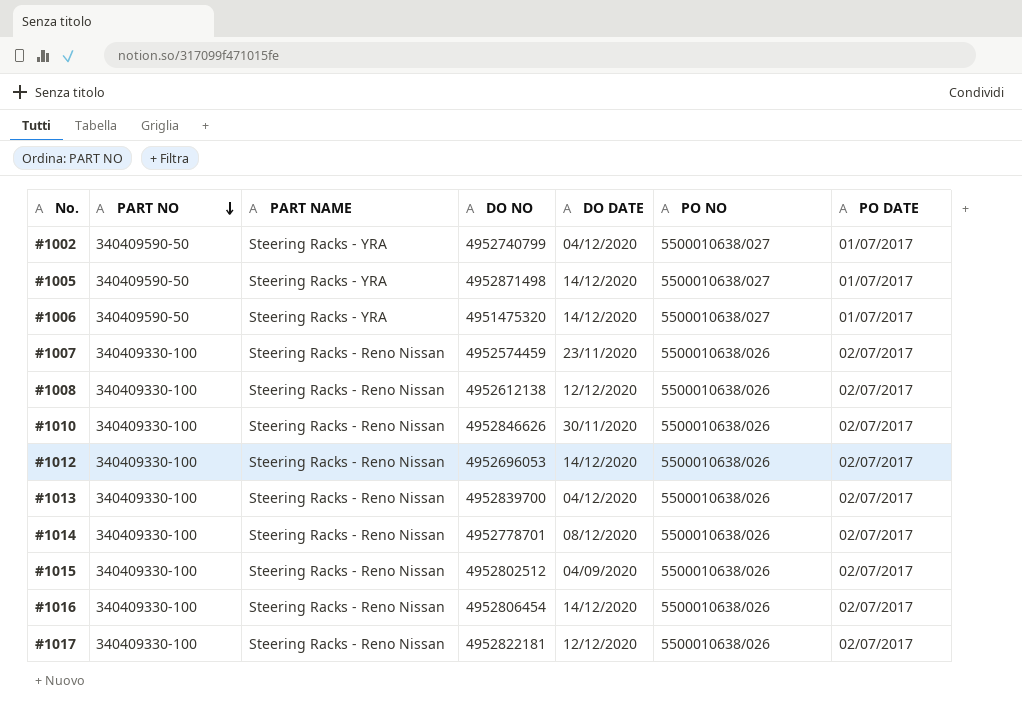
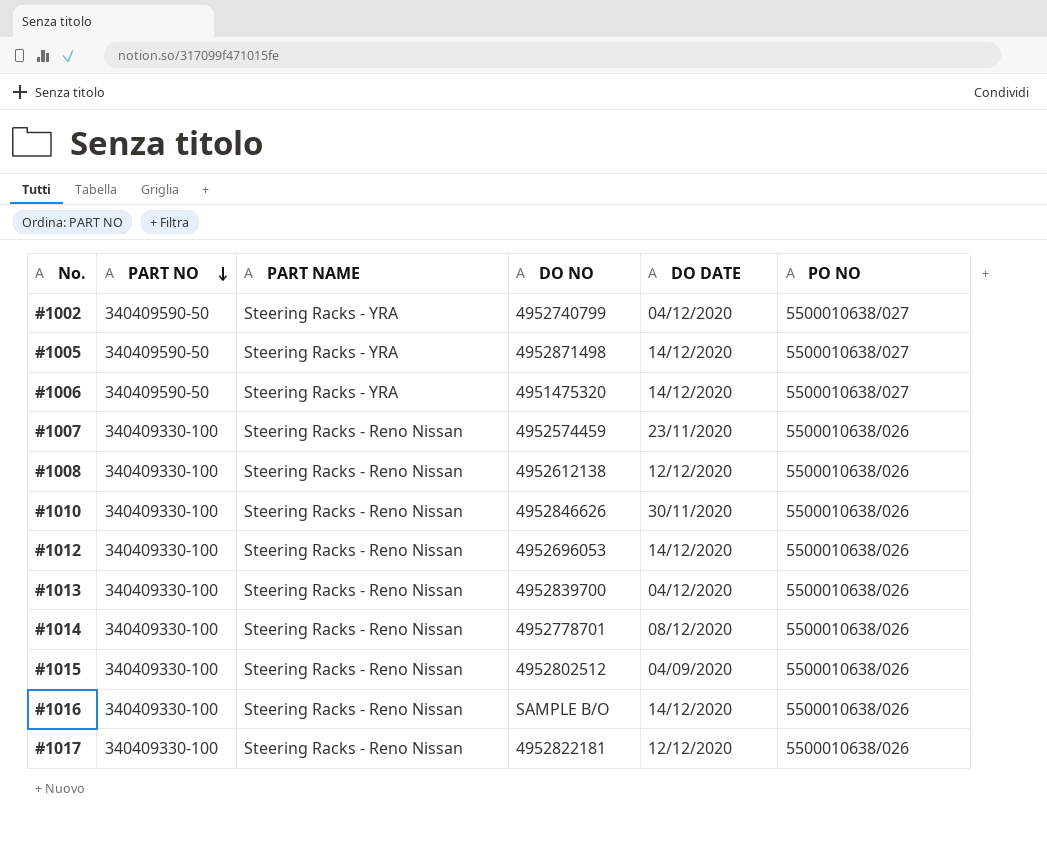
column PO DATE | position: 7 -> none
#1016 | DO NO: 4952806454 -> SAMPLE B/O

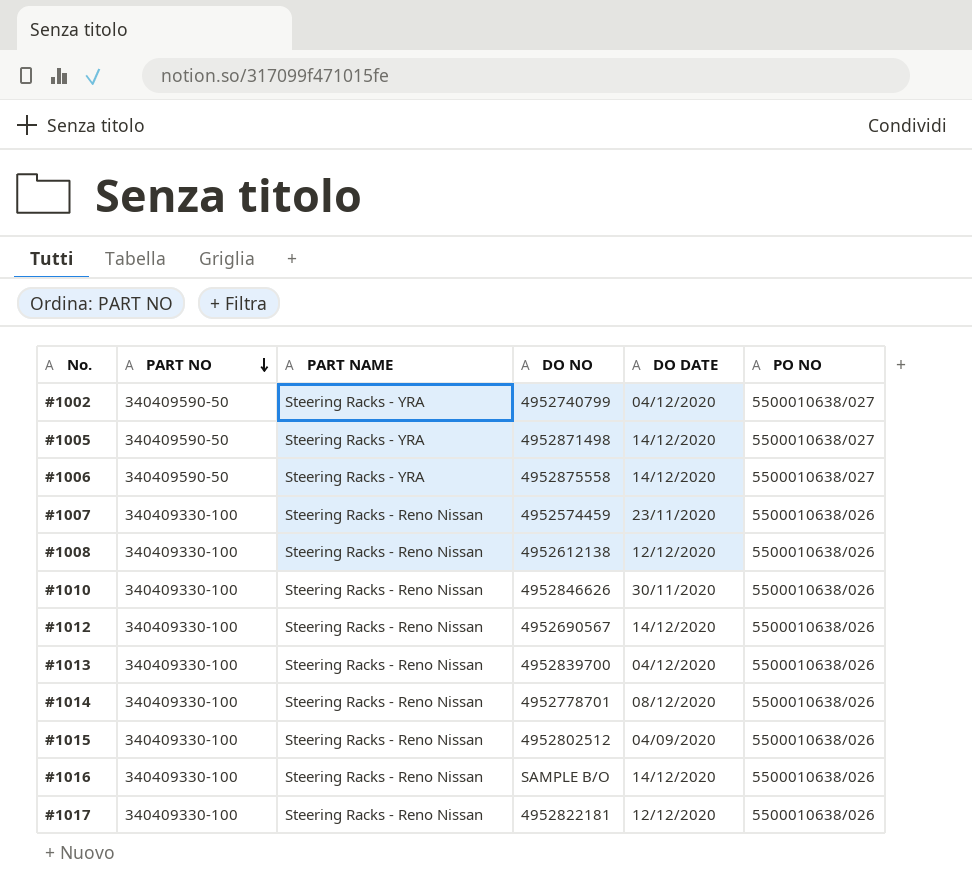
#1006 | DO NO: 4951475320 -> 4952875558
#1012 | DO NO: 4952696053 -> 4952690567

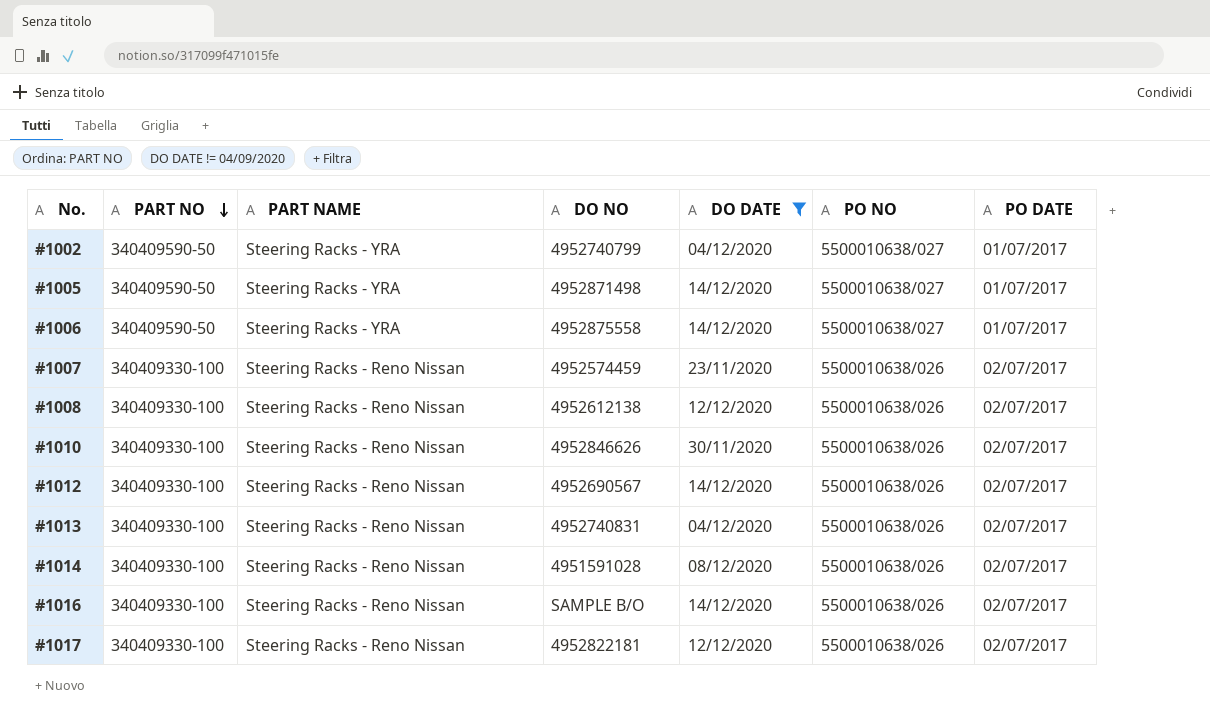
filter: none -> DO DATE != 04/09/2020
column PO DATE | position: none -> 7
#1013 | DO NO: 4952839700 -> 4952740831
#1014 | DO NO: 4952778701 -> 4951591028

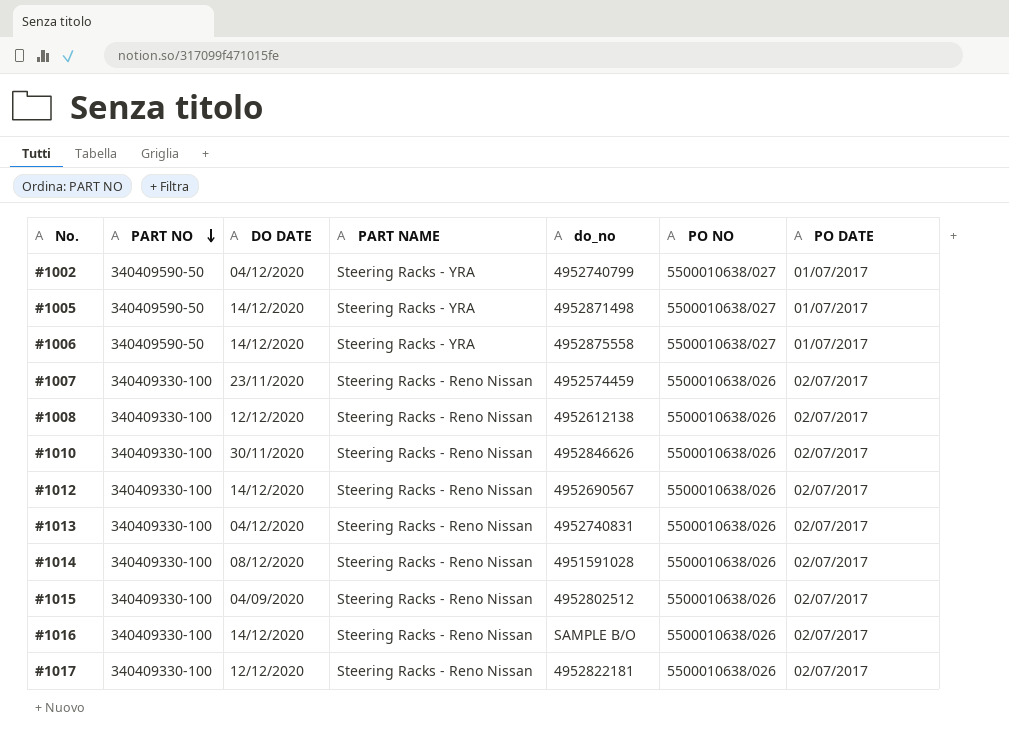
filter: DO DATE != 04/09/2020 -> none
column DO DATE | position: 5 -> 3
column name: DO NO -> do_no

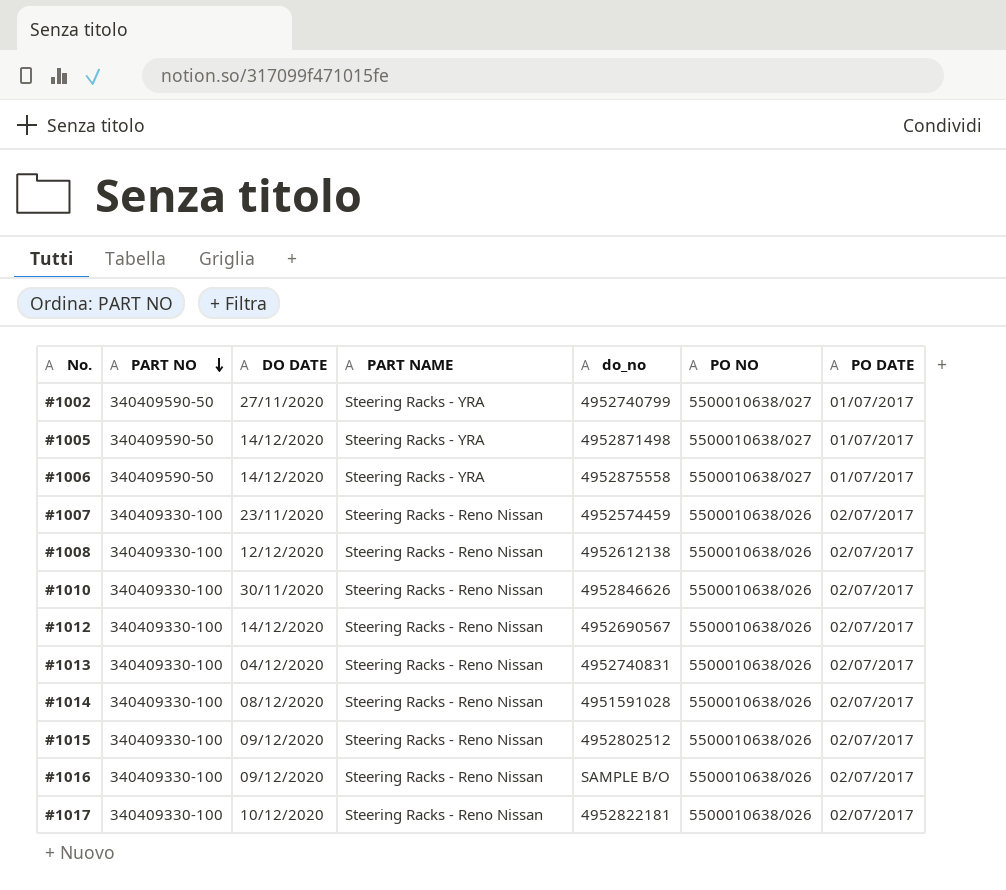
#1002 | DO DATE: 04/12/2020 -> 27/11/2020
#1015 | DO DATE: 04/09/2020 -> 09/12/2020
#1016 | DO DATE: 14/12/2020 -> 09/12/2020
#1017 | DO DATE: 12/12/2020 -> 10/12/2020

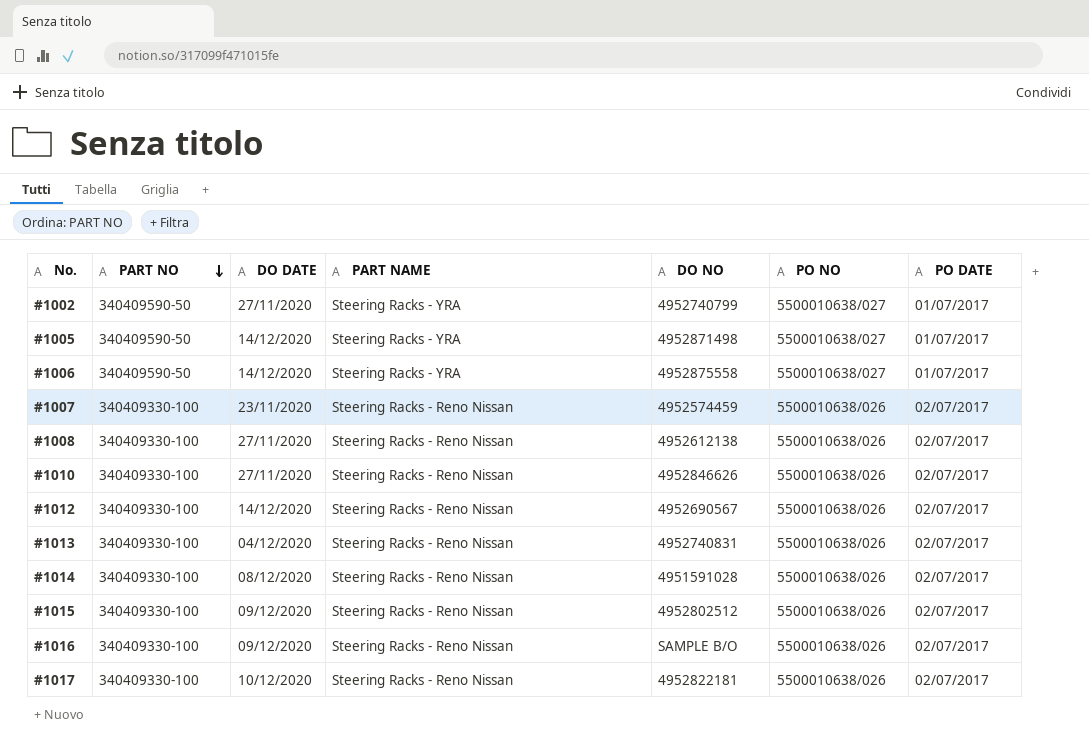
column name: do_no -> DO NO
#1008 | DO DATE: 12/12/2020 -> 27/11/2020
#1010 | DO DATE: 30/11/2020 -> 27/11/2020

